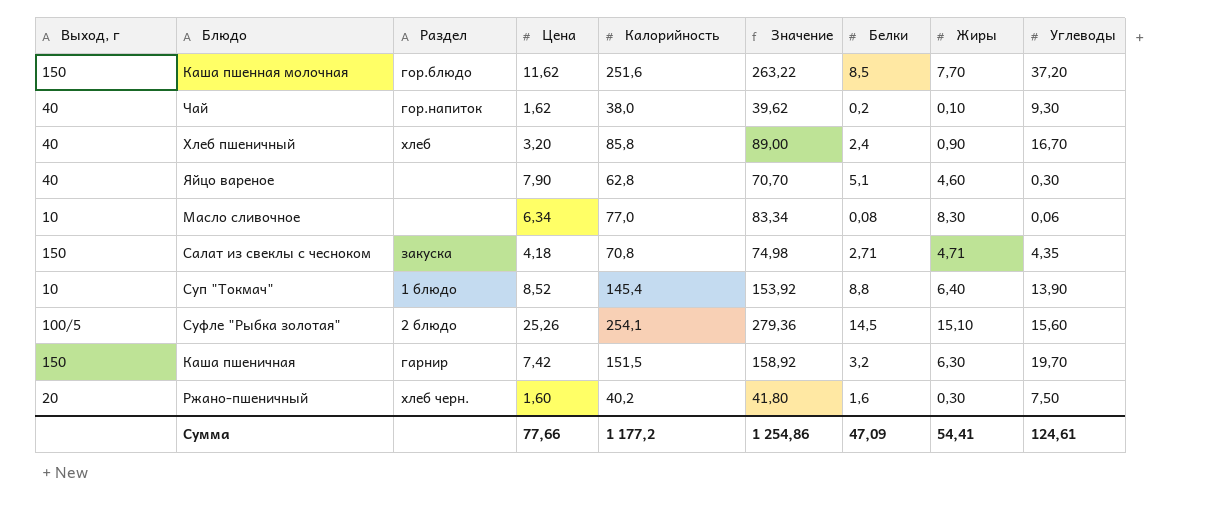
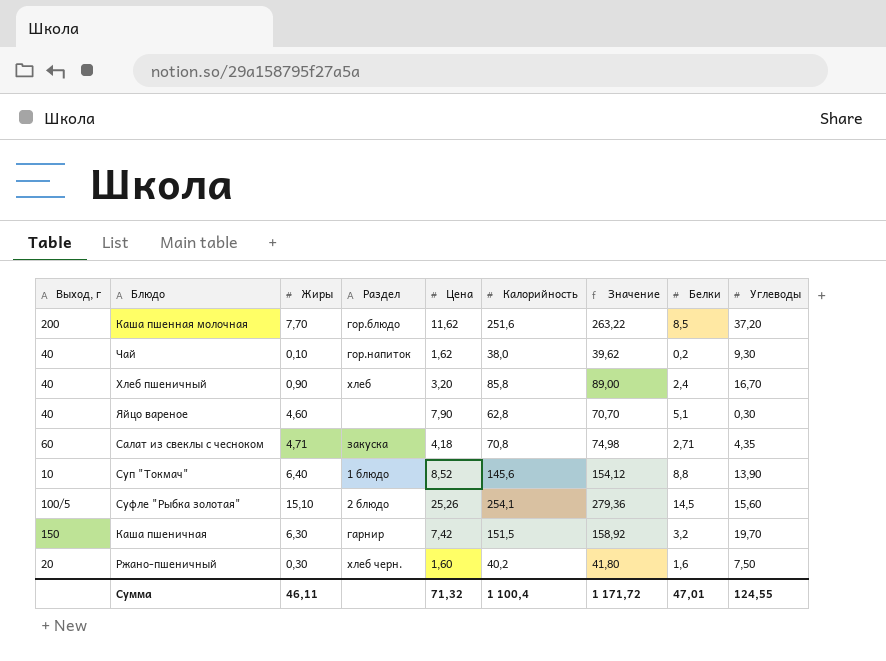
column Жиры | position: 8 -> 3
row Масло сливочное: 10 | none | 6,34 | 77,0 | 83,34 | 0,08 | 8,30 | 0,06 -> none
Каша пшенная молочная | Выход, г: 150 -> 200
Салат из свеклы с чесноком | Выход, г: 150 -> 60
Суп "Токмач" | Калорийность: 145,4 -> 145,6
Суп "Токмач" | Значение: 153,92 -> 154,12
Сумма | Жиры: 54,41 -> 46,11
Сумма | Цена: 77,66 -> 71,32
Сумма | Калорийность: 1 177,2 -> 1 100,4
Сумма | Значение: 1 254,86 -> 1 171,72
Сумма | Белки: 47,09 -> 47,01
Сумма | Углеводы: 124,61 -> 124,55

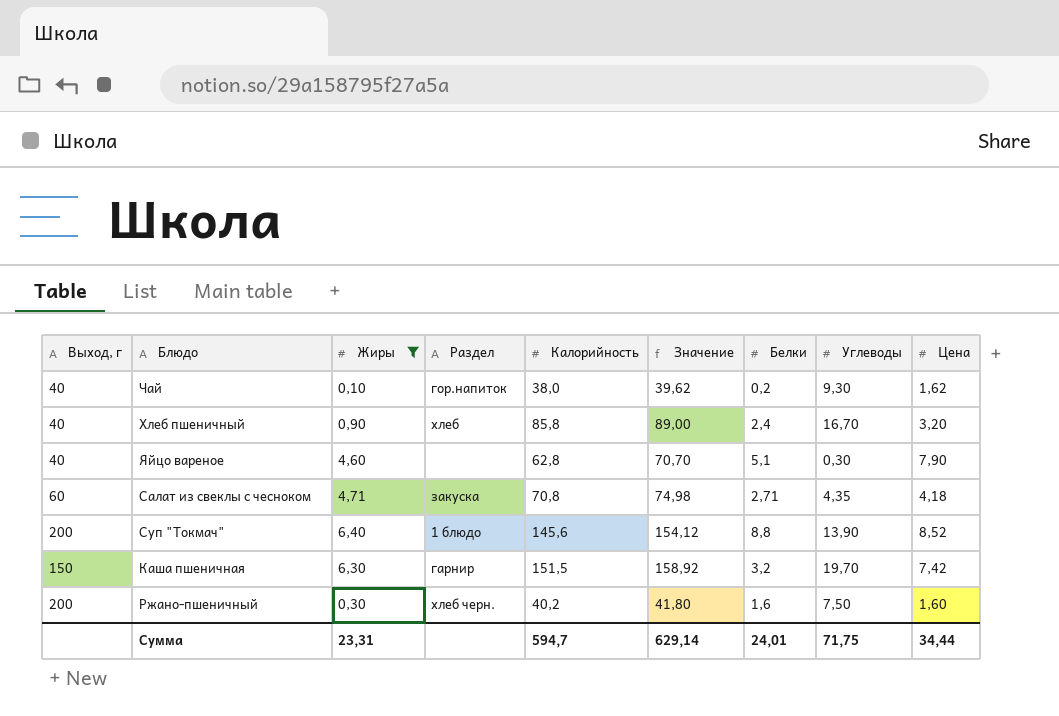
filter: none -> Жиры <= 6,40
column Цена | position: 5 -> 9
Суп "Токмач" | Выход, г: 10 -> 200
Ржано-пшеничный | Выход, г: 20 -> 200
Сумма | Жиры: 46,11 -> 23,31
Сумма | Калорийность: 1 100,4 -> 594,7
Сумма | Значение: 1 171,72 -> 629,14
Сумма | Белки: 47,01 -> 24,01
Сумма | Углеводы: 124,55 -> 71,75
Сумма | Цена: 71,32 -> 34,44

